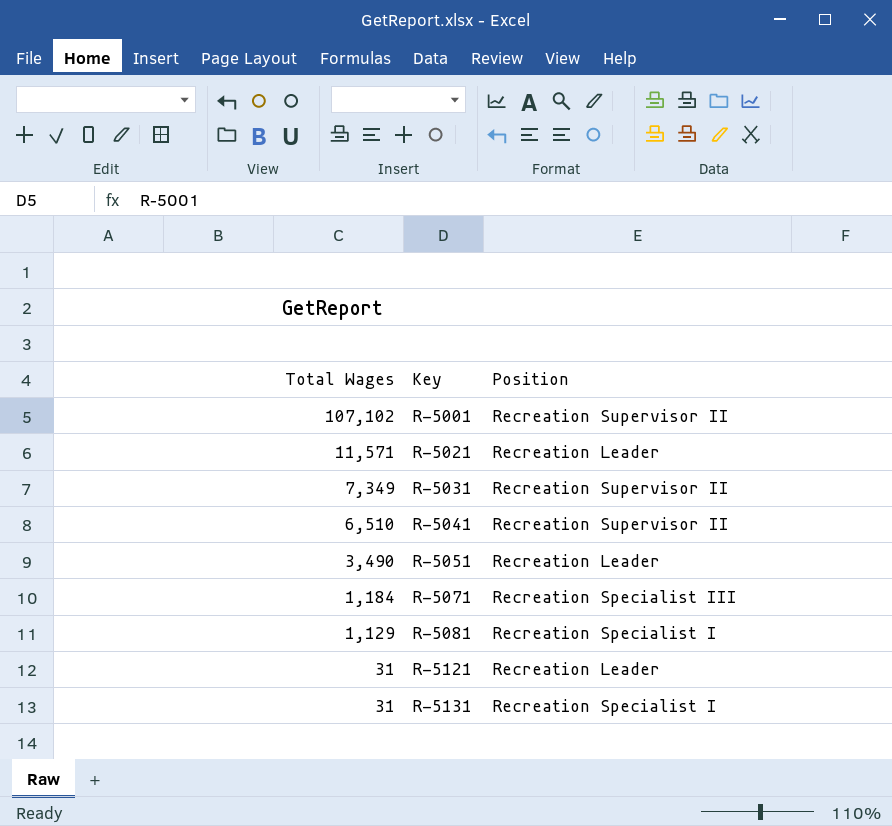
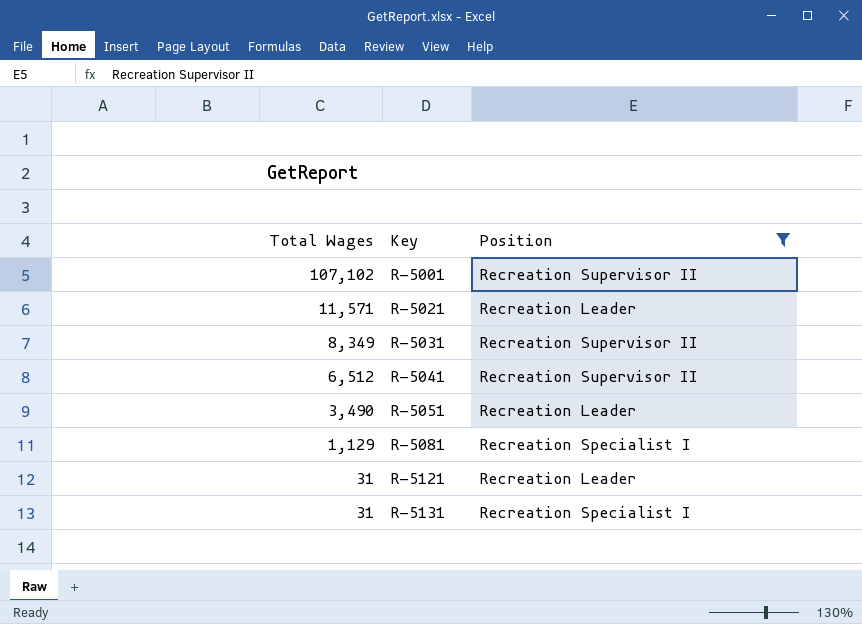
filter: none -> Position != Recreation Specialist III
R-5031 | Total Wages: 7,349 -> 8,349
R-5041 | Total Wages: 6,510 -> 6,512

